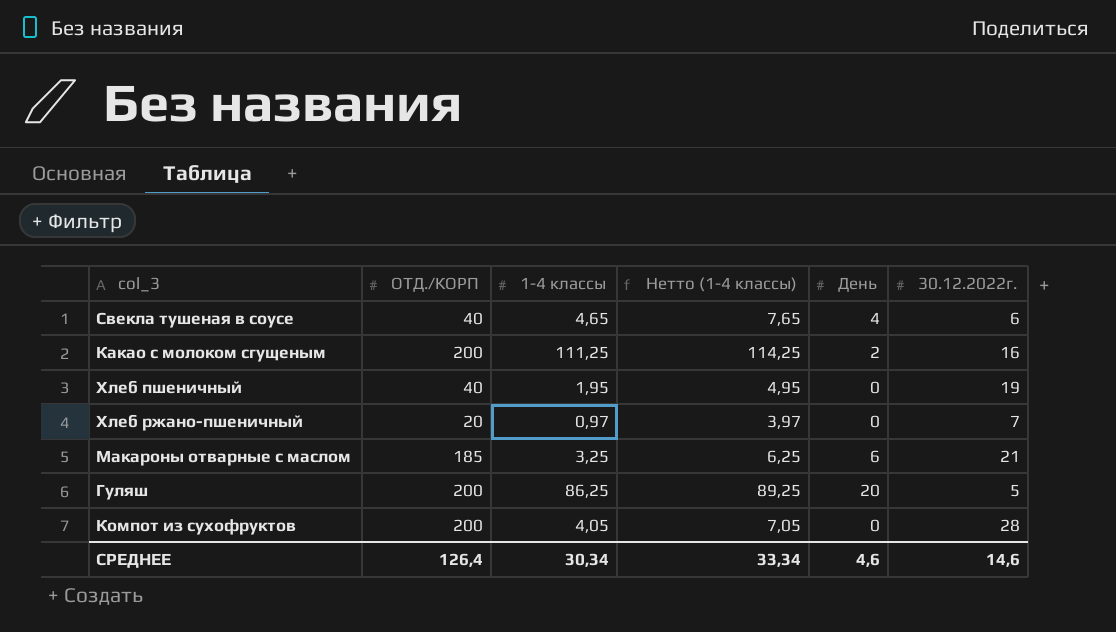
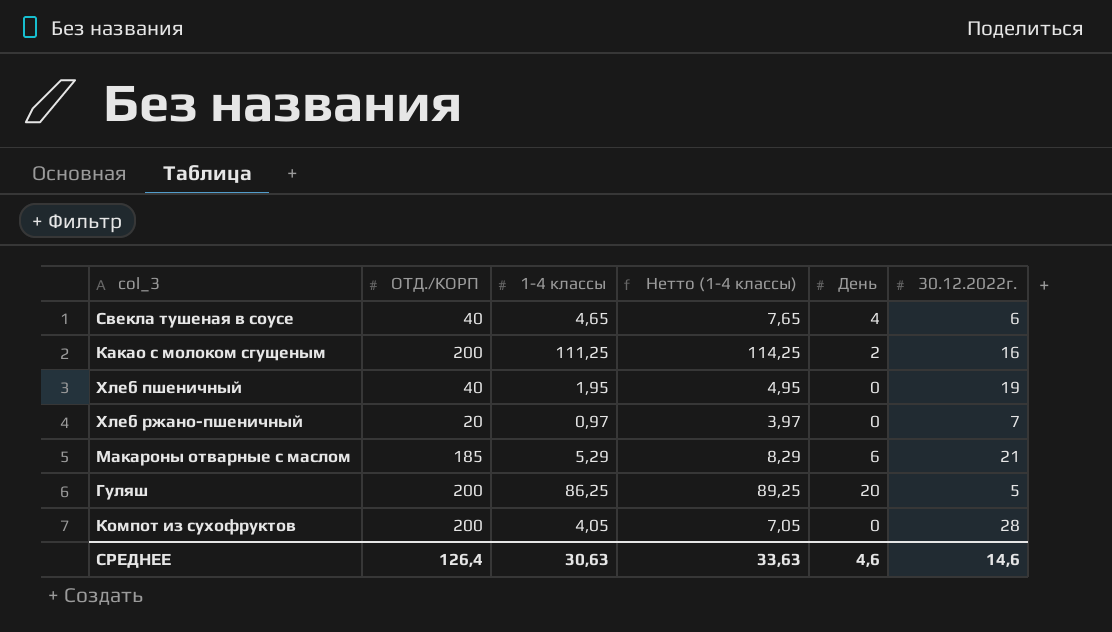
Макароны отварные с маслом | 1-4 классы: 3,25 -> 5,29
Макароны отварные с маслом | Нетто (1-4 классы): 6,25 -> 8,29
СРЕДНЕЕ | 1-4 классы: 30,34 -> 30,63
СРЕДНЕЕ | Нетто (1-4 классы): 33,34 -> 33,63

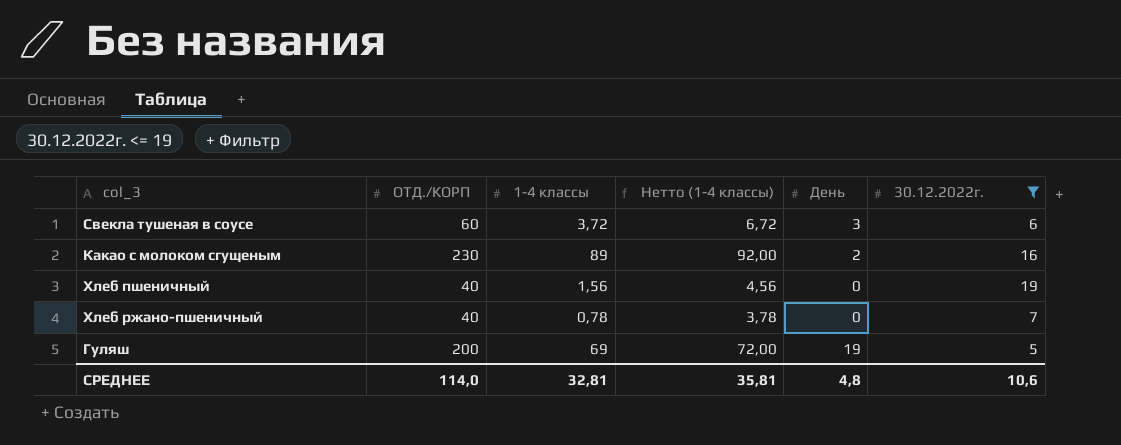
filter: none -> 30.12.2022г. <= 19
Свекла тушеная в соусе | ОТД./КОРП: 40 -> 60
Свекла тушеная в соусе | 1-4 классы: 4,65 -> 3,72
Свекла тушеная в соусе | Нетто (1-4 классы): 7,65 -> 6,72
Свекла тушеная в соусе | День: 4 -> 3
Какао с молоком сгущеным | ОТД./КОРП: 200 -> 230
Какао с молоком сгущеным | 1-4 классы: 111,25 -> 89
Какао с молоком сгущеным | Нетто (1-4 классы): 114,25 -> 92,00
Хлеб пшеничный | 1-4 классы: 1,95 -> 1,56
Хлеб пшеничный | Нетто (1-4 классы): 4,95 -> 4,56
Хлеб ржано-пшеничный | ОТД./КОРП: 20 -> 40
Хлеб ржано-пшеничный | 1-4 классы: 0,97 -> 0,78
Хлеб ржано-пшеничный | Нетто (1-4 классы): 3,97 -> 3,78
Гуляш | 1-4 классы: 86,25 -> 69
Гуляш | Нетто (1-4 классы): 89,25 -> 72,00
Гуляш | День: 20 -> 19
СРЕДНЕЕ | ОТД./КОРП: 126,4 -> 114,0
СРЕДНЕЕ | 1-4 классы: 30,63 -> 32,81
СРЕДНЕЕ | Нетто (1-4 классы): 33,63 -> 35,81
СРЕДНЕЕ | День: 4,6 -> 4,8
СРЕДНЕЕ | 30.12.2022г.: 14,6 -> 10,6

